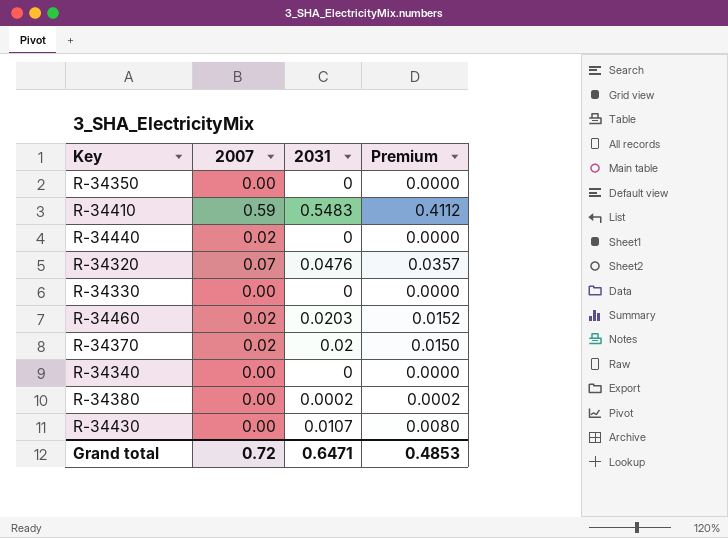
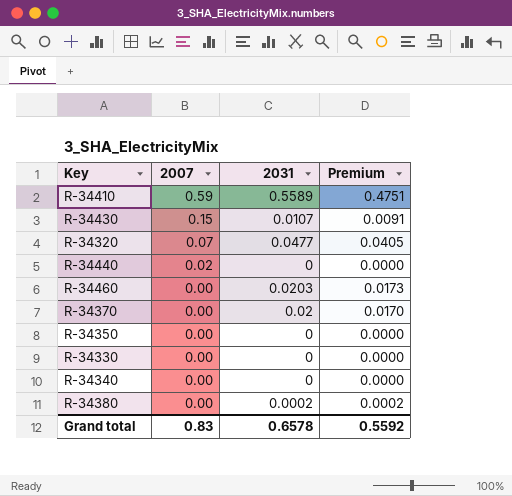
row order: none -> 2007 descending
column Premium | formula: [2031] * 0.75 -> [2031] * 0.85
R-34410 | 2031: 0.5483 -> 0.5589
R-34430 | 2007: 0.00 -> 0.15
R-34320 | 2031: 0.0476 -> 0.0477
R-34460 | 2007: 0.02 -> 0.00
R-34370 | 2007: 0.02 -> 0.00
Grand total | 2007: 0.72 -> 0.83
Grand total | 2031: 0.6471 -> 0.6578
Grand total | Premium: 0.4853 -> 0.5592

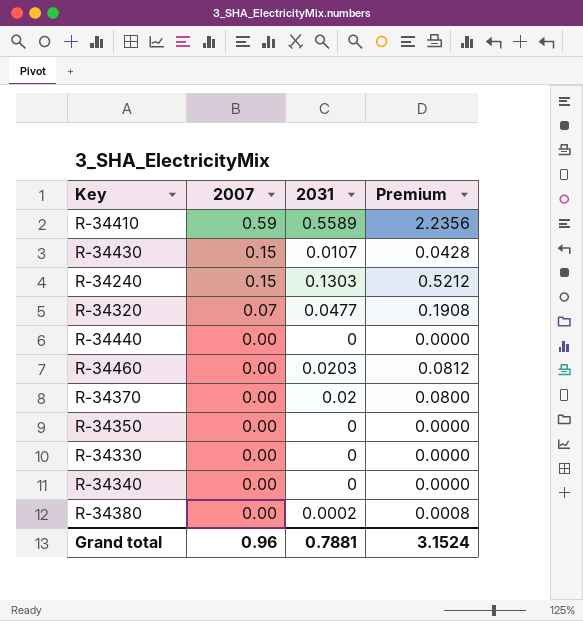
column Premium | formula: [2031] * 0.85 -> [2031] * 4
row R-34240: none -> 0.15 | 0.1303 | 0.5212
R-34440 | 2007: 0.02 -> 0.00
Grand total | 2007: 0.83 -> 0.96
Grand total | 2031: 0.6578 -> 0.7881
Grand total | Premium: 0.5592 -> 3.1524

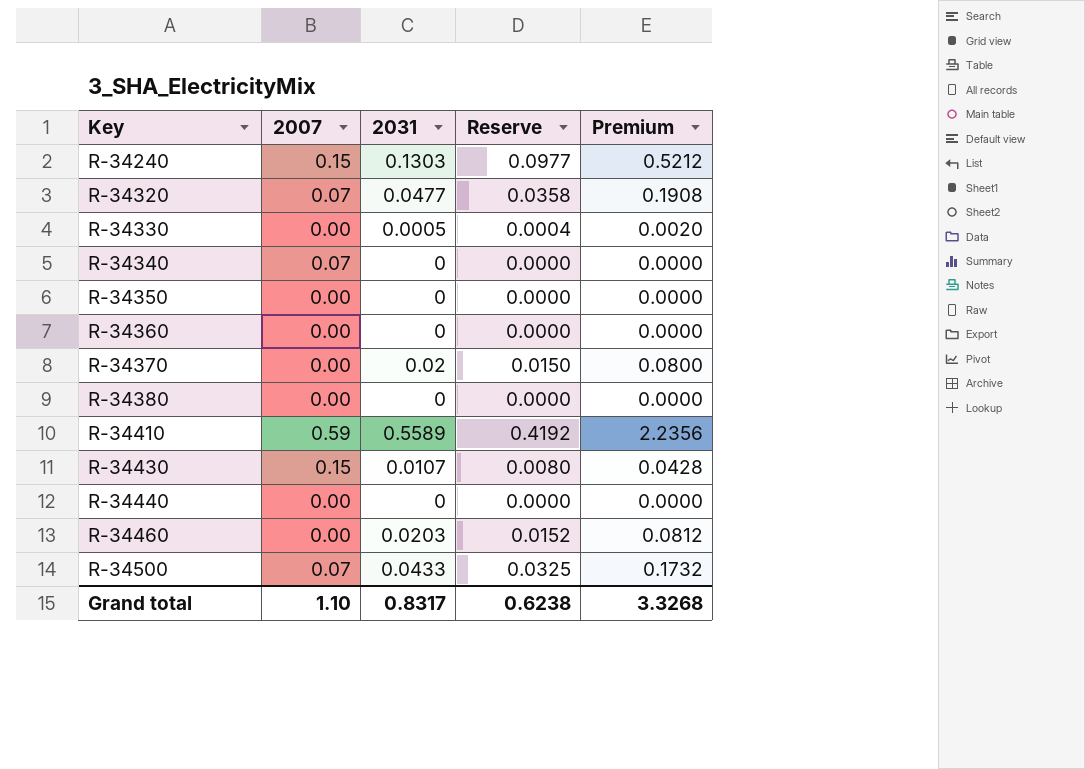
row order: 2007 descending -> Key ascending
column Reserve | formula: none -> [2031] * 0.75
R-34330 | 2031: 0 -> 0.0005
R-34330 | Premium: 0.0000 -> 0.0020
R-34340 | 2007: 0.00 -> 0.07
row R-34360: none -> 0.00 | 0 | 0.0000 | 0.0000
R-34380 | 2031: 0.0002 -> 0
R-34380 | Premium: 0.0008 -> 0.0000
row R-34500: none -> 0.07 | 0.0433 | 0.0325 | 0.1732
Grand total | 2007: 0.96 -> 1.10
Grand total | 2031: 0.7881 -> 0.8317
Grand total | Premium: 3.1524 -> 3.3268

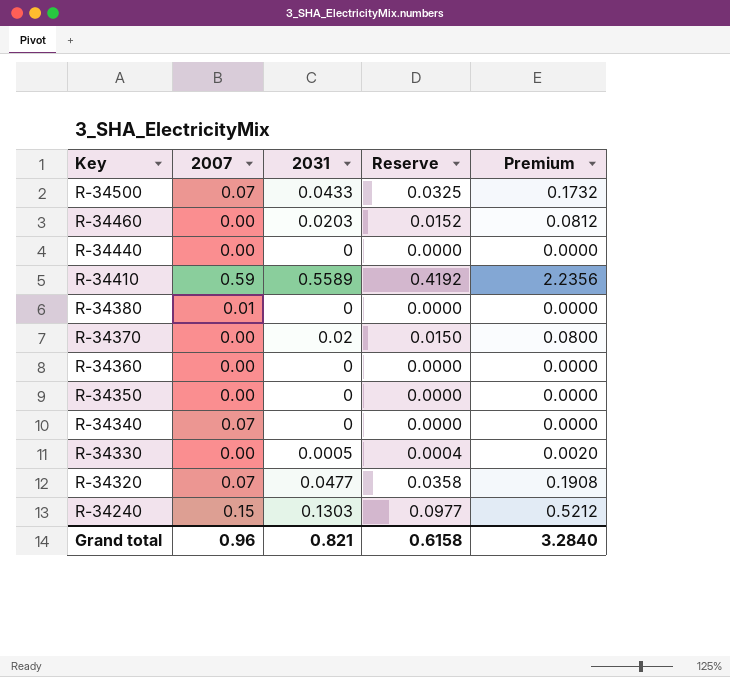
row order: Key ascending -> Key descending
row R-34430: 0.15 | 0.0107 | 0.0080 | 0.0428 -> none
R-34380 | 2007: 0.00 -> 0.01
Grand total | 2007: 1.10 -> 0.96
Grand total | 2031: 0.8317 -> 0.821
Grand total | Reserve: 0.6238 -> 0.6158
Grand total | Premium: 3.3268 -> 3.2840

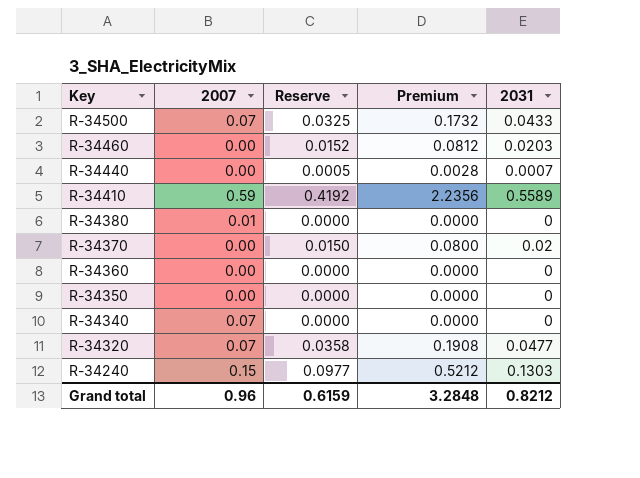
column 2031 | position: 3 -> 5
row R-34330: 0.00 | 0.0005 | 0.0004 | 0.0020 -> none
R-34440 | Reserve: 0.0000 -> 0.0005
R-34440 | Premium: 0.0000 -> 0.0028
R-34440 | 2031: 0 -> 0.0007
Grand total | Reserve: 0.6158 -> 0.6159
Grand total | Premium: 3.2840 -> 3.2848
Grand total | 2031: 0.821 -> 0.8212

